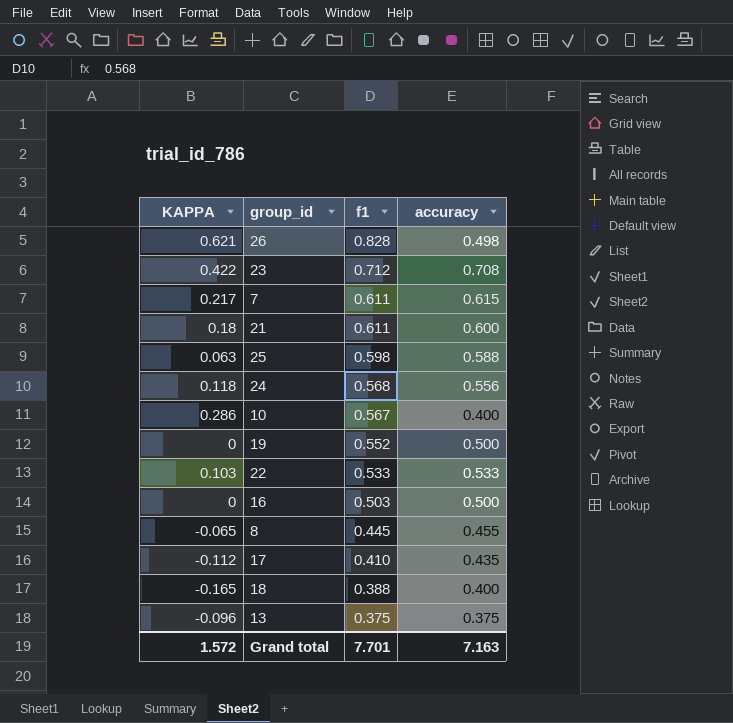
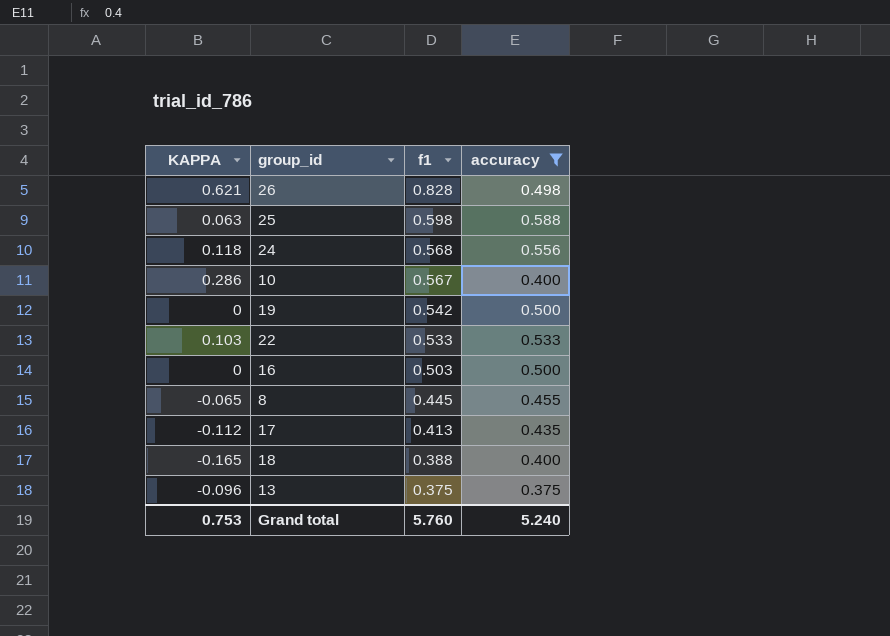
filter: none -> accuracy <= 0.588
19 | f1: 0.552 -> 0.542
17 | f1: 0.410 -> 0.413
Grand total | KAPPA: 1.572 -> 0.753
Grand total | f1: 7.701 -> 5.760
Grand total | accuracy: 7.163 -> 5.240

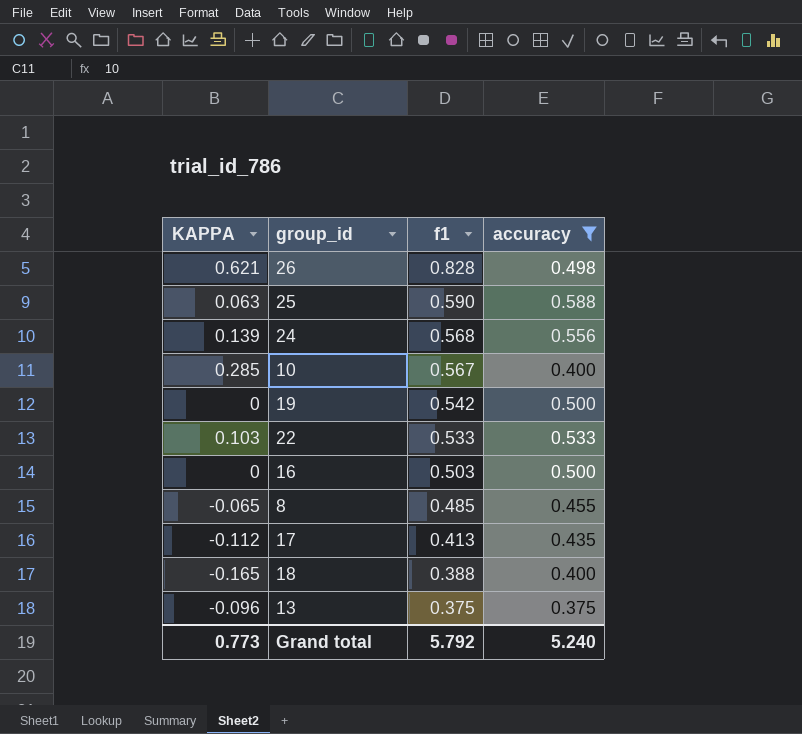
25 | f1: 0.598 -> 0.590
24 | KAPPA: 0.118 -> 0.139
10 | KAPPA: 0.286 -> 0.285
8 | f1: 0.445 -> 0.485
Grand total | KAPPA: 0.753 -> 0.773
Grand total | f1: 5.760 -> 5.792

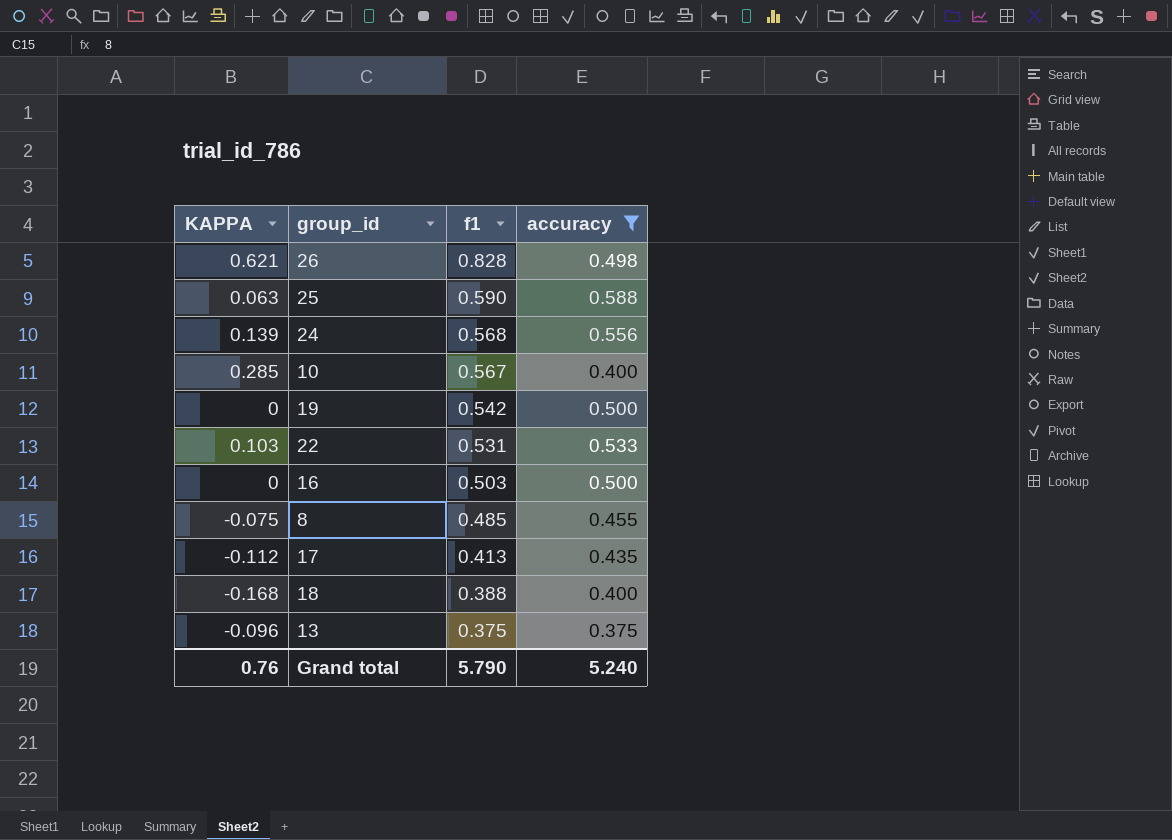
22 | f1: 0.533 -> 0.531
8 | KAPPA: -0.065 -> -0.075
18 | KAPPA: -0.165 -> -0.168
Grand total | KAPPA: 0.773 -> 0.76
Grand total | f1: 5.792 -> 5.790

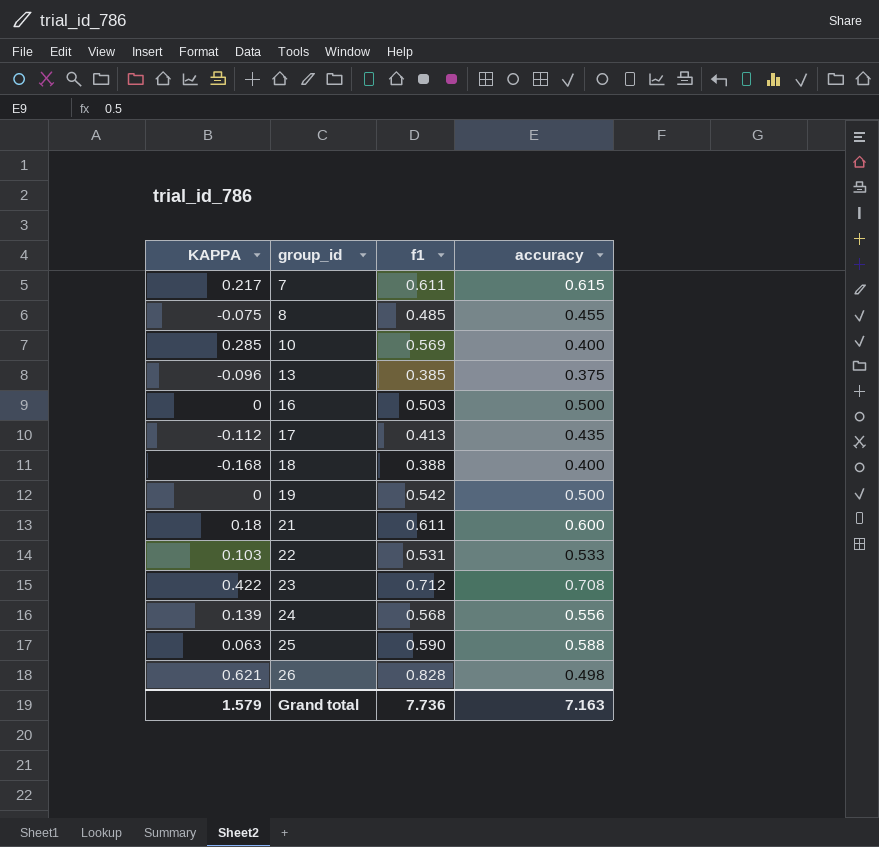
filter: accuracy <= 0.588 -> none
row order: f1 descending -> group_id ascending
10 | f1: 0.567 -> 0.569
13 | f1: 0.375 -> 0.385
Grand total | KAPPA: 0.76 -> 1.579
Grand total | f1: 5.790 -> 7.736
Grand total | accuracy: 5.240 -> 7.163

